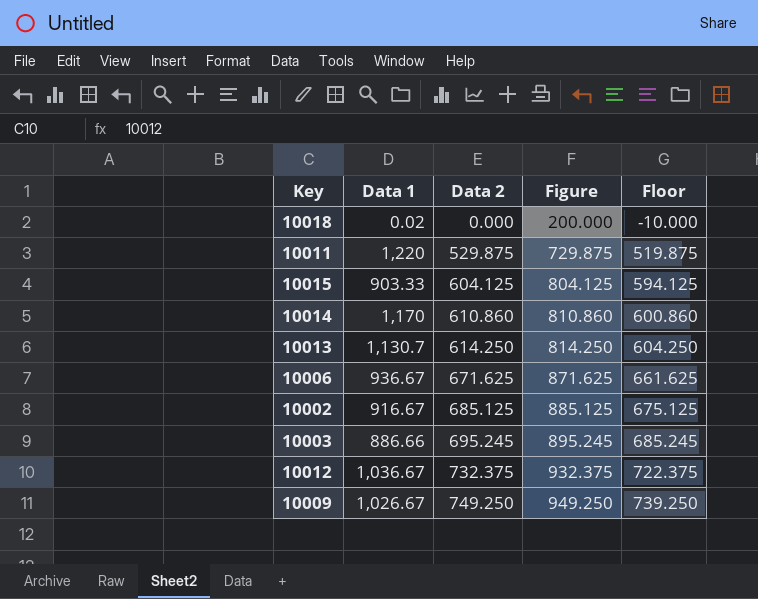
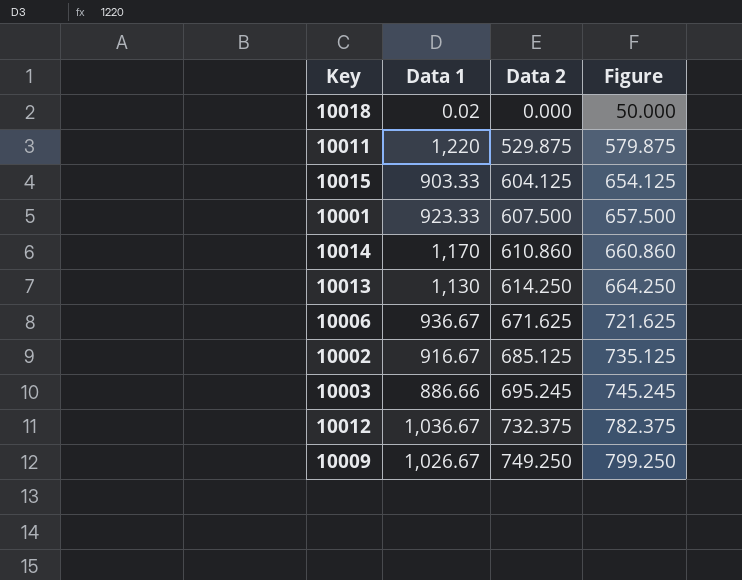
column Floor | formula: [Data 2] - 10 -> none
column Figure | formula: [Data 2] + 200 -> [Data 2] + 50
row 10001: none -> 923.33 | 607.500 | 657.500
10013 | Data 1: 1,130.7 -> 1,130

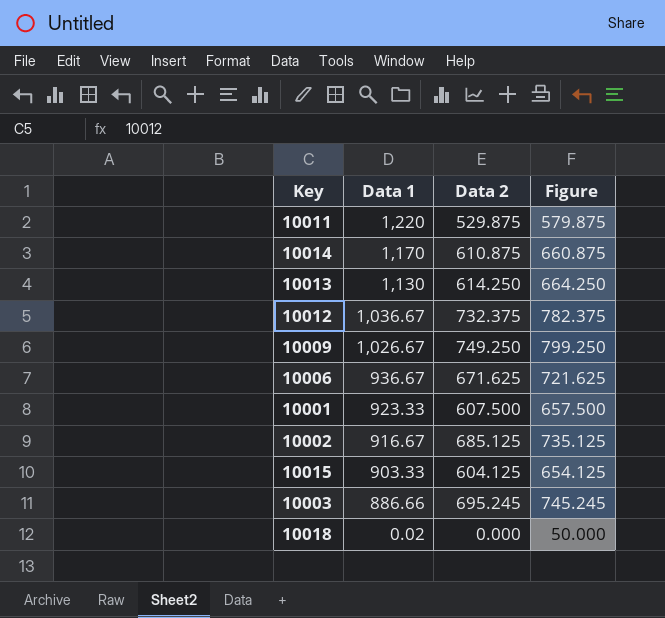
row order: Data 2 ascending -> Data 1 descending
10014 | Data 2: 610.860 -> 610.875
10014 | Figure: 660.860 -> 660.875

